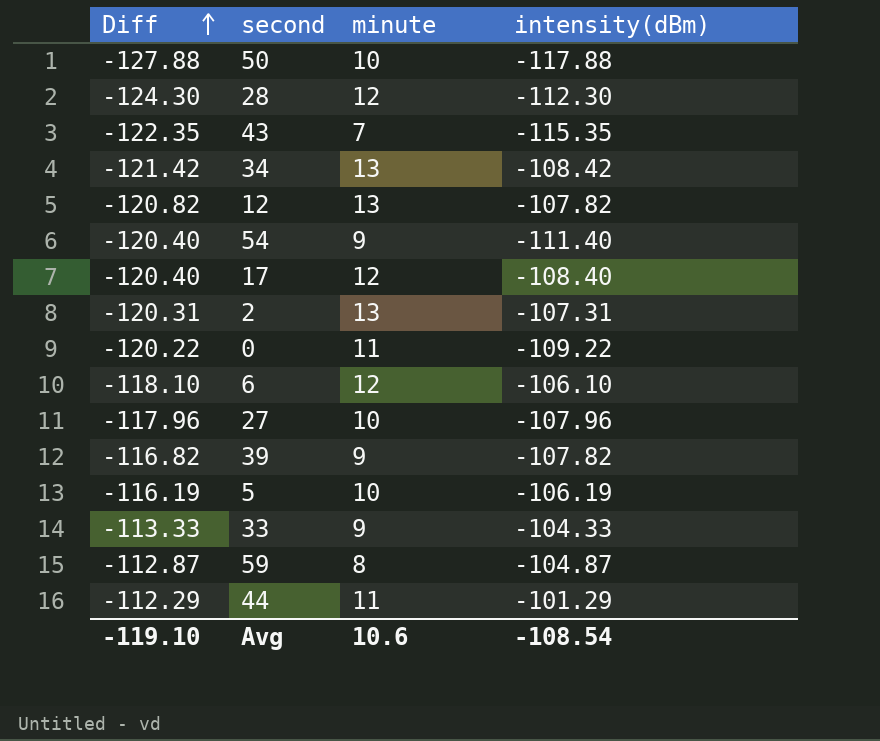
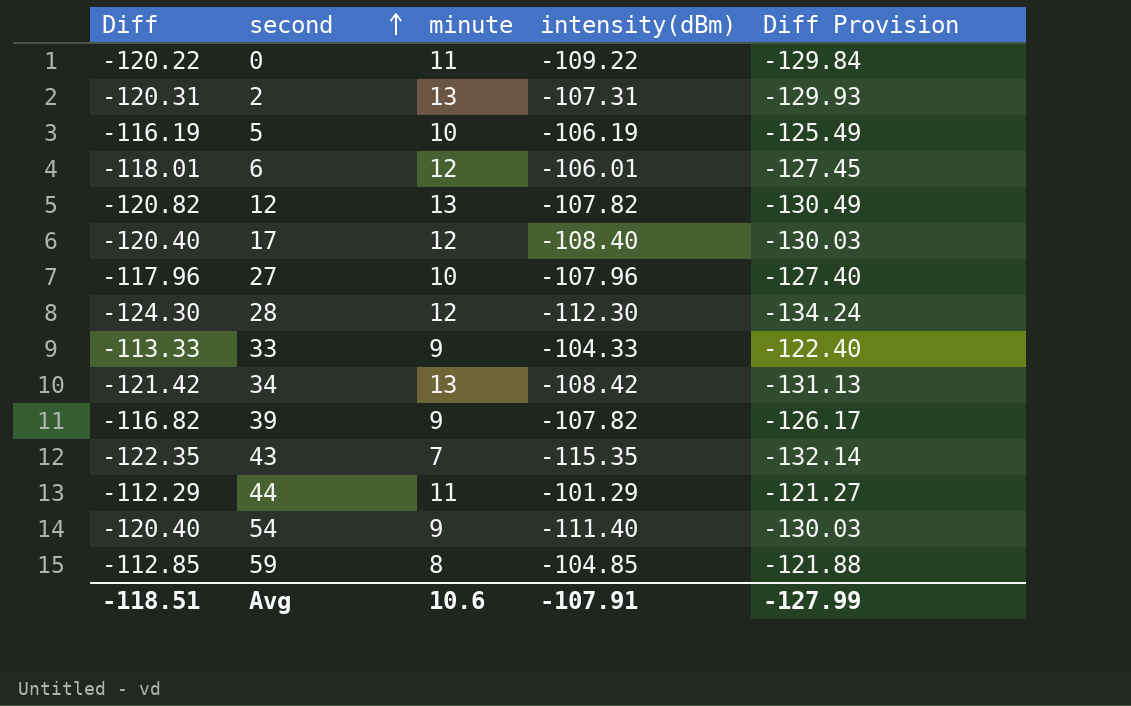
row order: Diff ascending -> second ascending
column Diff Provision | formula: none -> [Diff] * 1.08
row 50: -127.88 | 10 | -117.88 -> none
6 | Diff: -118.10 -> -118.01
6 | intensity(dBm): -106.10 -> -106.01
59 | Diff: -112.87 -> -112.85
59 | intensity(dBm): -104.87 -> -104.85
Avg | Diff: -119.10 -> -118.51
Avg | intensity(dBm): -108.54 -> -107.91

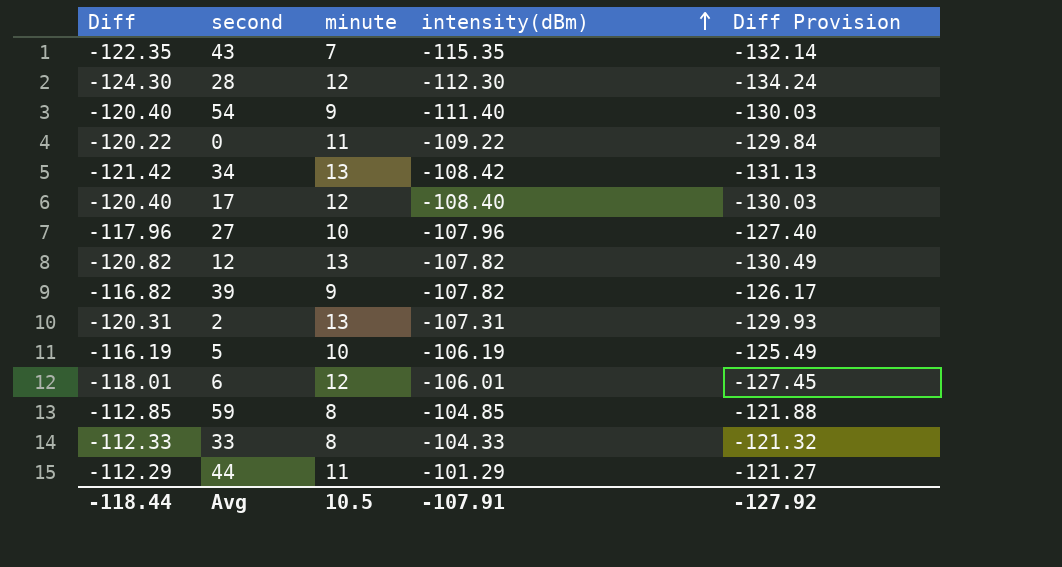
row order: second ascending -> intensity(dBm) ascending
33 | Diff: -113.33 -> -112.33
33 | minute: 9 -> 8
33 | Diff Provision: -122.40 -> -121.32
Avg | Diff: -118.51 -> -118.44
Avg | minute: 10.6 -> 10.5
Avg | Diff Provision: -127.99 -> -127.92

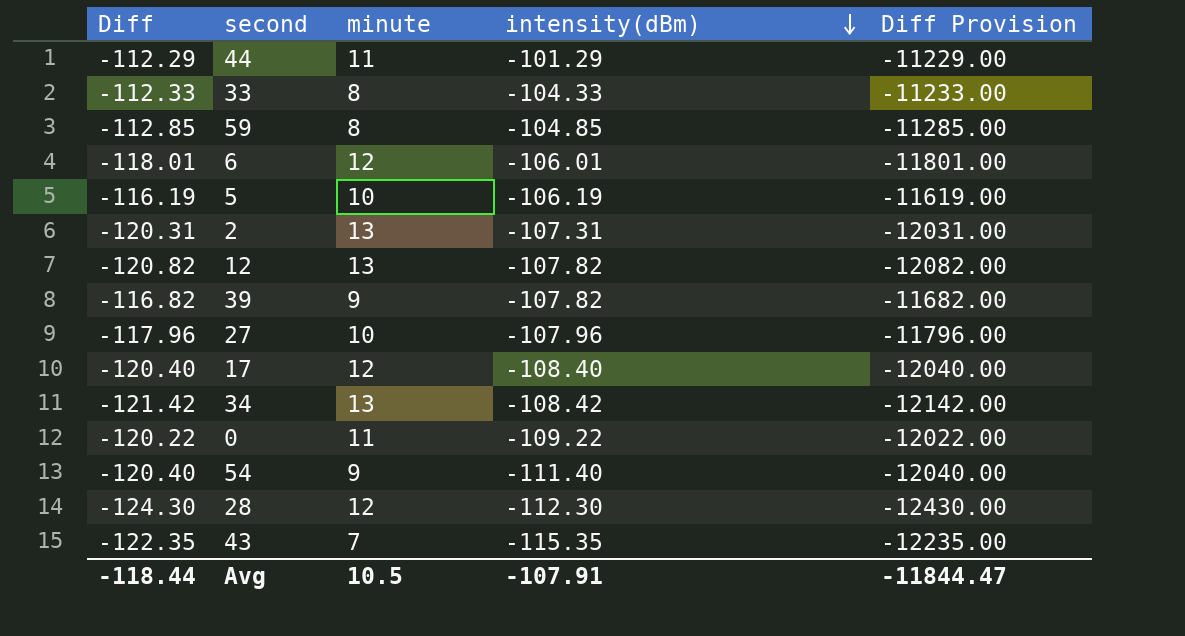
row order: intensity(dBm) ascending -> intensity(dBm) descending
column Diff Provision | formula: [Diff] * 1.08 -> [Diff] * 100
Avg | Diff Provision: -127.92 -> -11844.47

